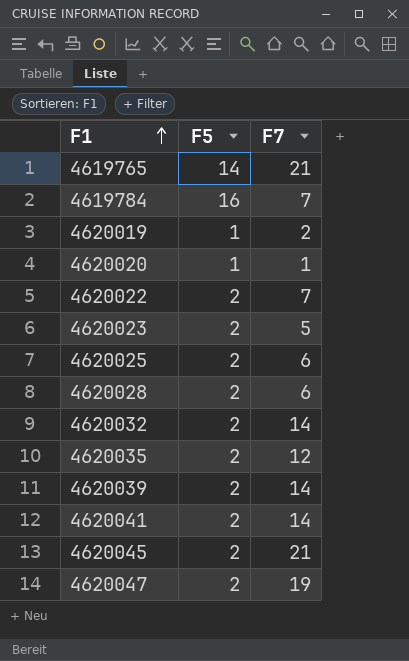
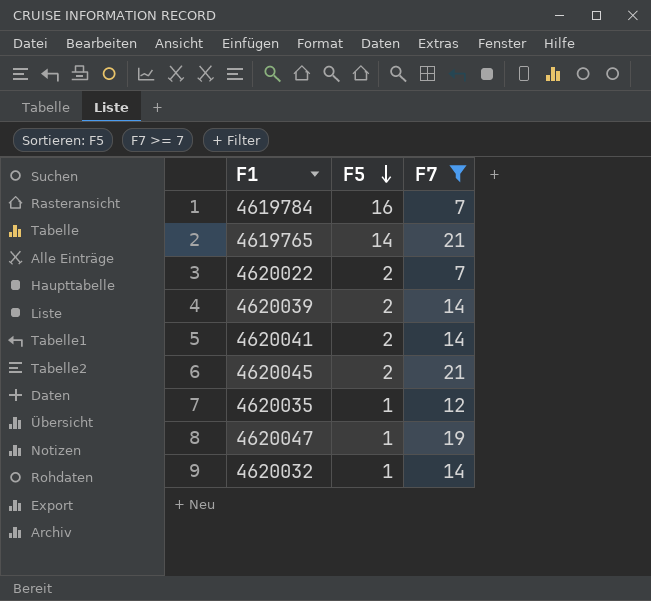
filter: none -> F7 >= 7
row order: F1 ascending -> F5 descending
4620035 | F5: 2 -> 1
4620047 | F5: 2 -> 1
4620032 | F5: 2 -> 1

